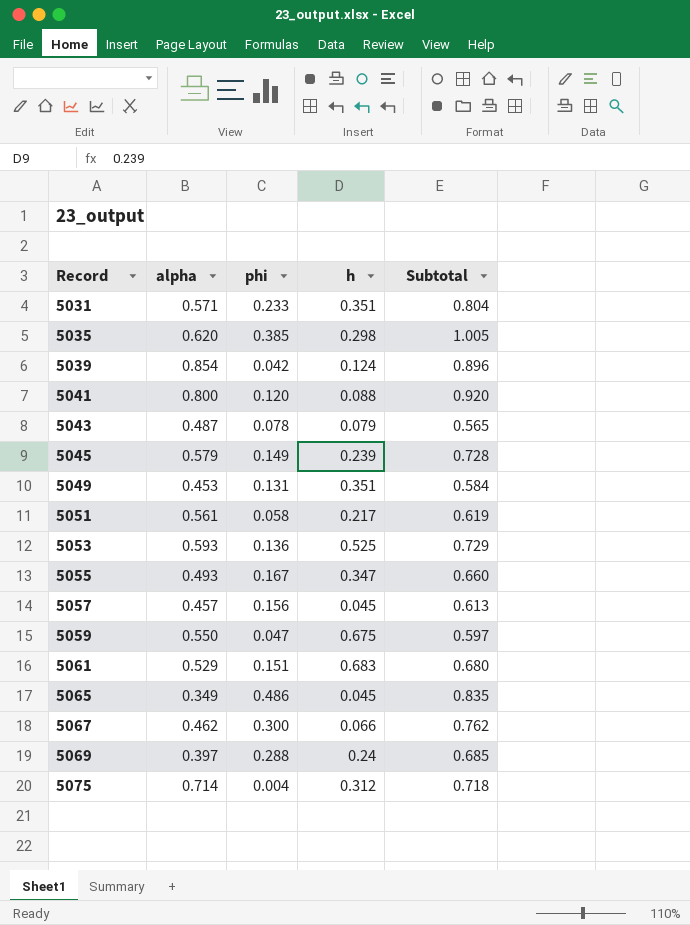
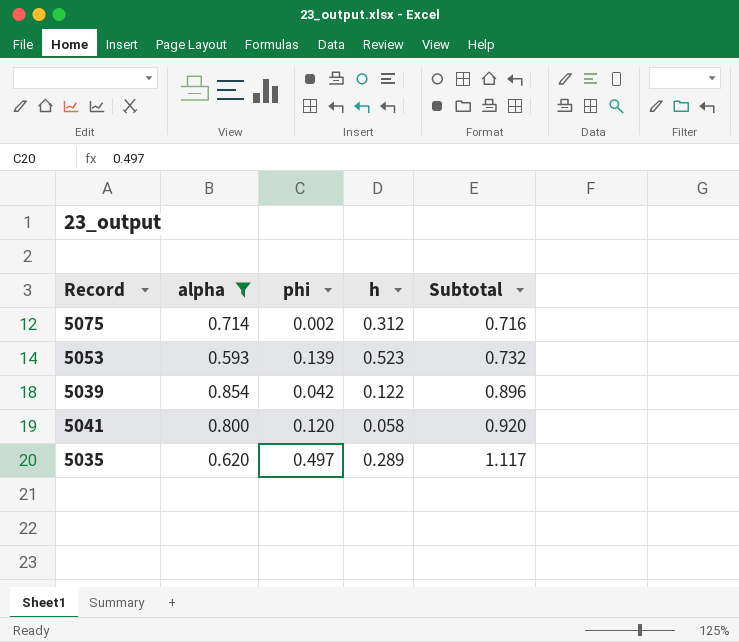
filter: none -> alpha >= 0.593
row order: Record ascending -> Subtotal ascending
5075 | phi: 0.004 -> 0.002
5075 | Subtotal: 0.718 -> 0.716
5053 | phi: 0.136 -> 0.139
5053 | h: 0.525 -> 0.523
5053 | Subtotal: 0.729 -> 0.732
5039 | h: 0.124 -> 0.122
5041 | h: 0.088 -> 0.058
5035 | phi: 0.385 -> 0.497
5035 | h: 0.298 -> 0.289
5035 | Subtotal: 1.005 -> 1.117

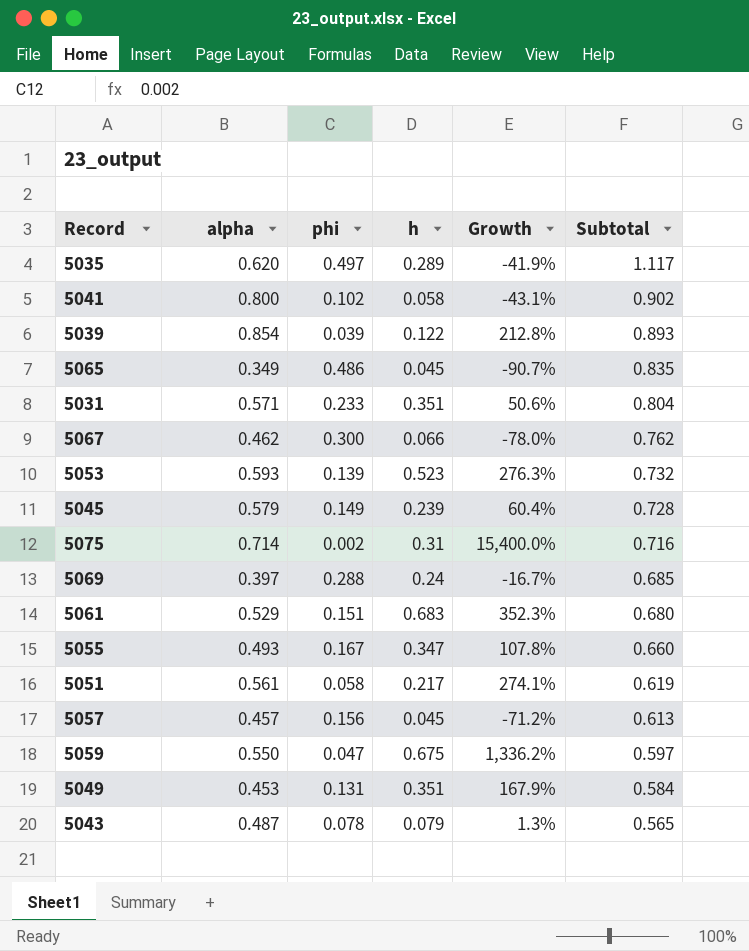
filter: alpha >= 0.593 -> none
row order: Subtotal ascending -> Subtotal descending
column Growth | formula: none -> ([h] - [phi]) / [phi]
5041 | phi: 0.120 -> 0.102
5041 | Subtotal: 0.920 -> 0.902
5039 | phi: 0.042 -> 0.039
5039 | Subtotal: 0.896 -> 0.893
5075 | h: 0.312 -> 0.31

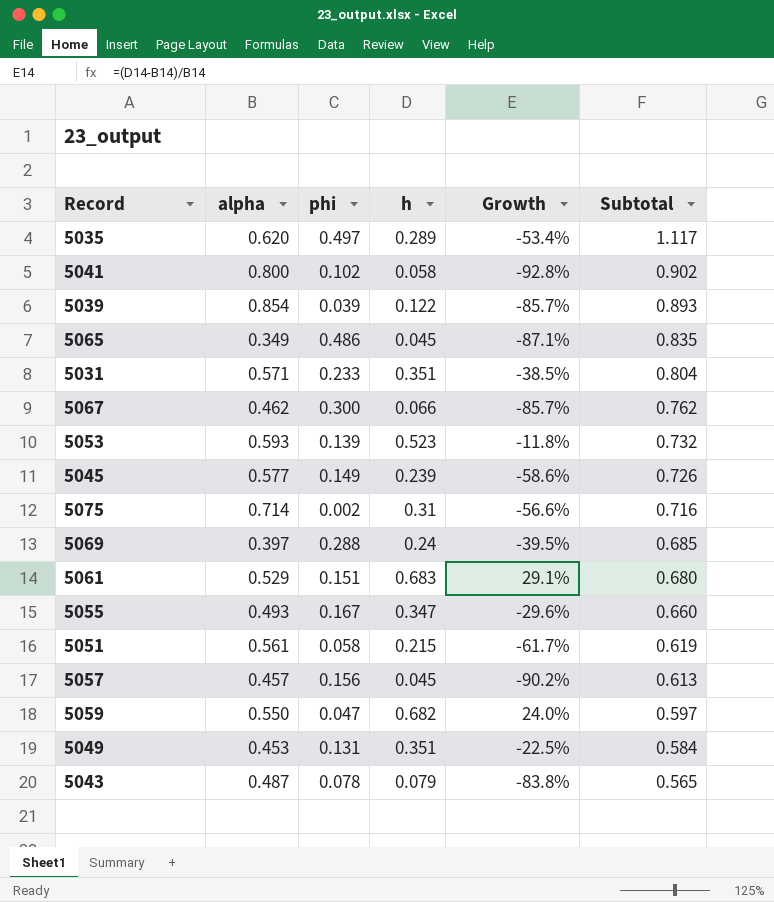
column Growth | formula: ([h] - [phi]) / [phi] -> ([h] - [alpha]) / [alpha]
5045 | alpha: 0.579 -> 0.577
5045 | Subtotal: 0.728 -> 0.726
5051 | h: 0.217 -> 0.215
5059 | h: 0.675 -> 0.682

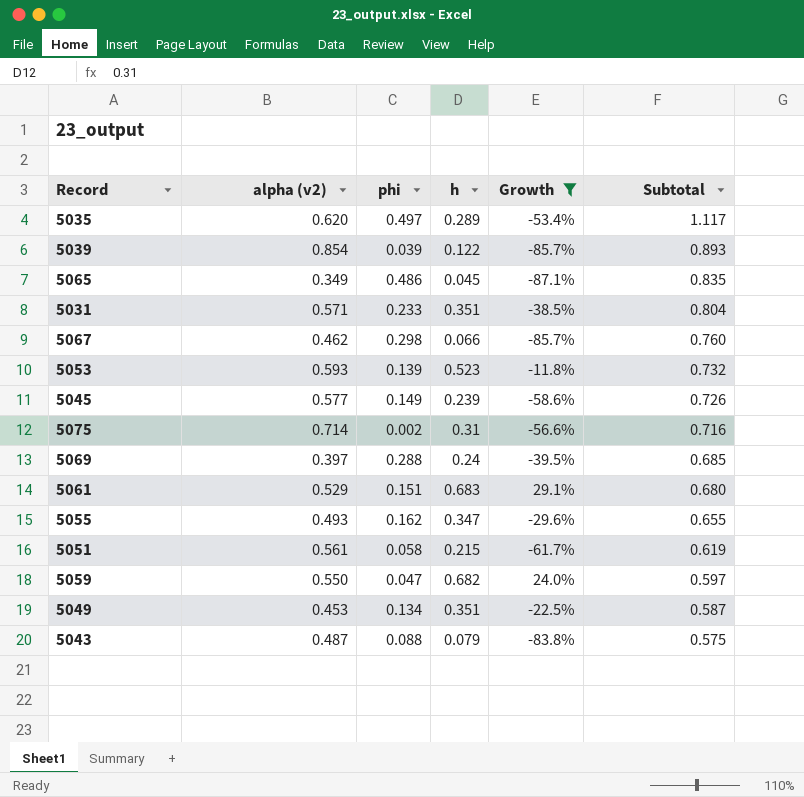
filter: none -> Growth >= -87.1%
column name: alpha -> alpha (v2)
5067 | phi: 0.300 -> 0.298
5067 | Subtotal: 0.762 -> 0.760
5055 | phi: 0.167 -> 0.162
5055 | Subtotal: 0.660 -> 0.655
5049 | phi: 0.131 -> 0.134
5049 | Subtotal: 0.584 -> 0.587
5043 | phi: 0.078 -> 0.088
5043 | Subtotal: 0.565 -> 0.575

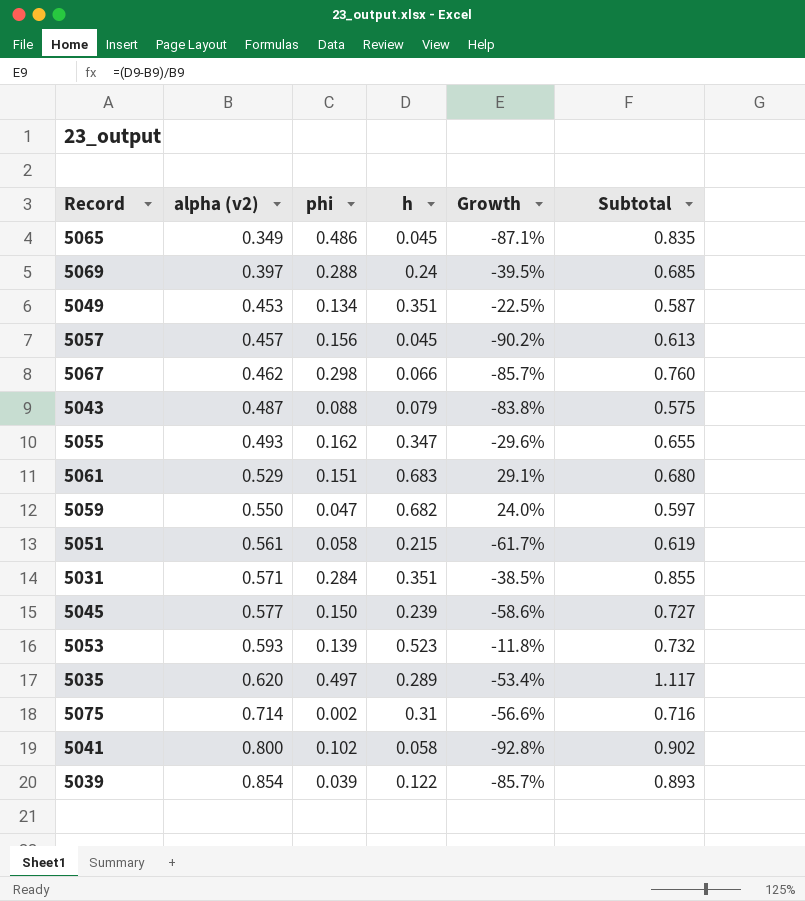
filter: Growth >= -87.1% -> none
row order: Subtotal descending -> alpha (v2) ascending
5031 | phi: 0.233 -> 0.284
5031 | Subtotal: 0.804 -> 0.855
5045 | phi: 0.149 -> 0.150
5045 | Subtotal: 0.726 -> 0.727

